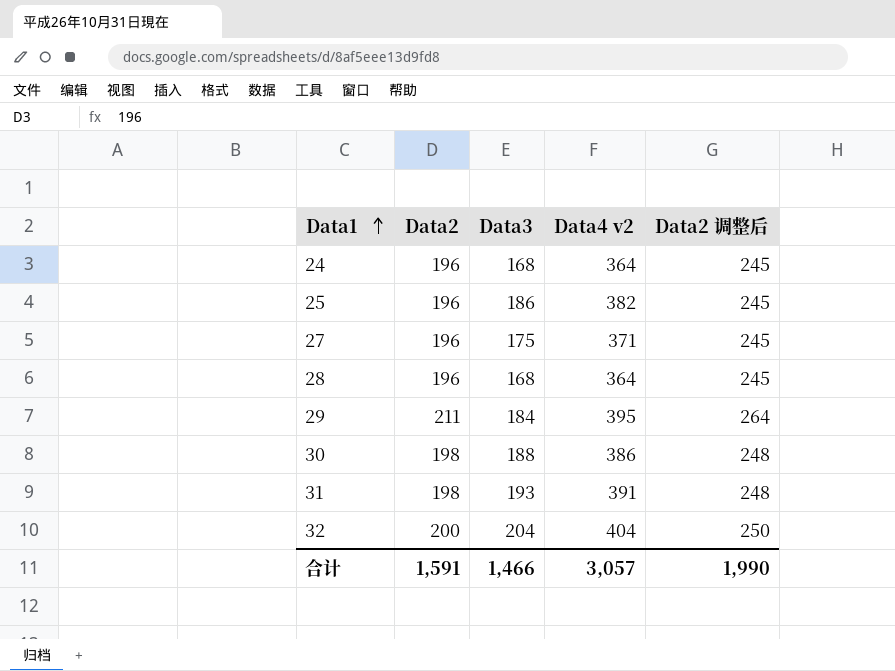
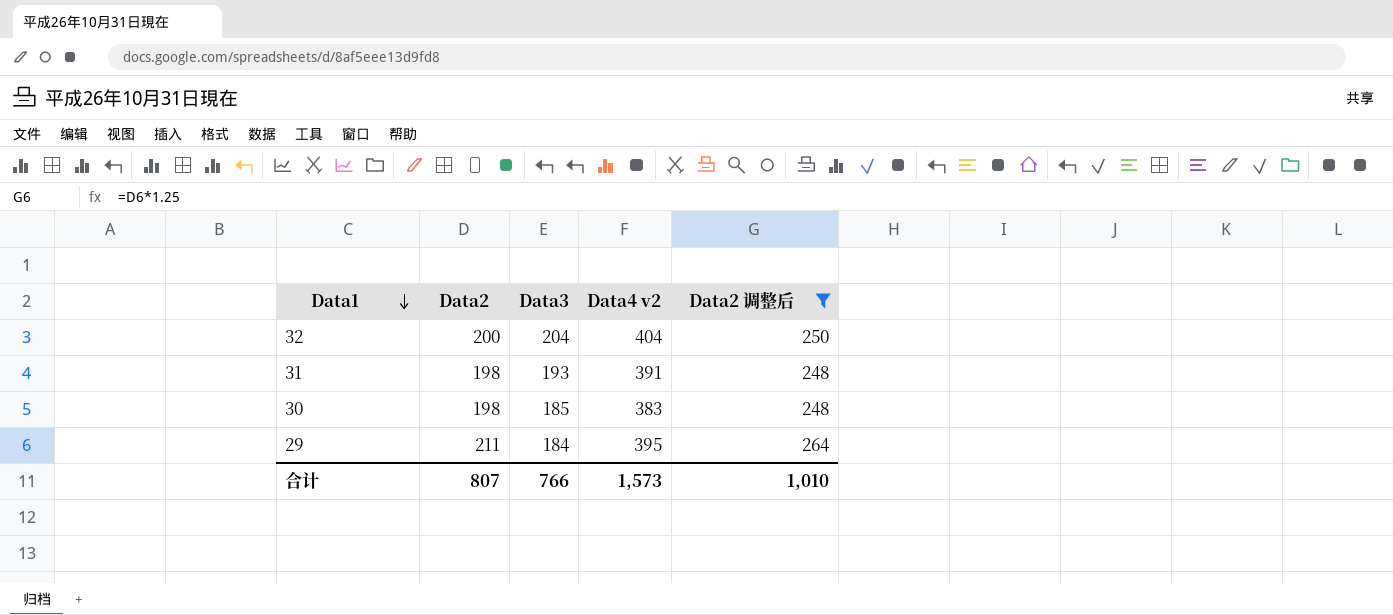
filter: none -> Data2 调整后 != 245
row order: Data1 ascending -> Data1 descending
30 | Data3: 188 -> 185
30 | Data4 v2: 386 -> 383
合计 | Data2: 1,591 -> 807
合计 | Data3: 1,466 -> 766
合计 | Data4 v2: 3,057 -> 1,573
合计 | Data2 调整后: 1,990 -> 1,010

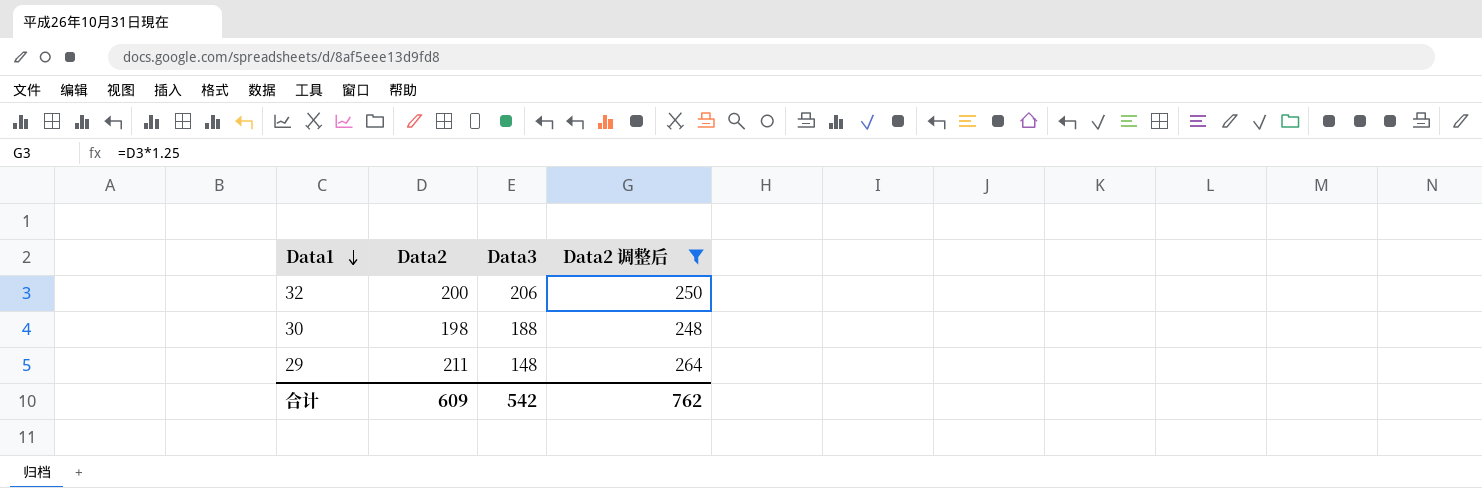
column Data4 v2 | formula: [Data2] + [Data3] -> none
row 31: 198 | 193 | 391 | 248 -> none
32 | Data3: 204 -> 206
30 | Data3: 185 -> 188
29 | Data3: 184 -> 148
合计 | Data2: 807 -> 609
合计 | Data3: 766 -> 542
合计 | Data2 调整后: 1,010 -> 762

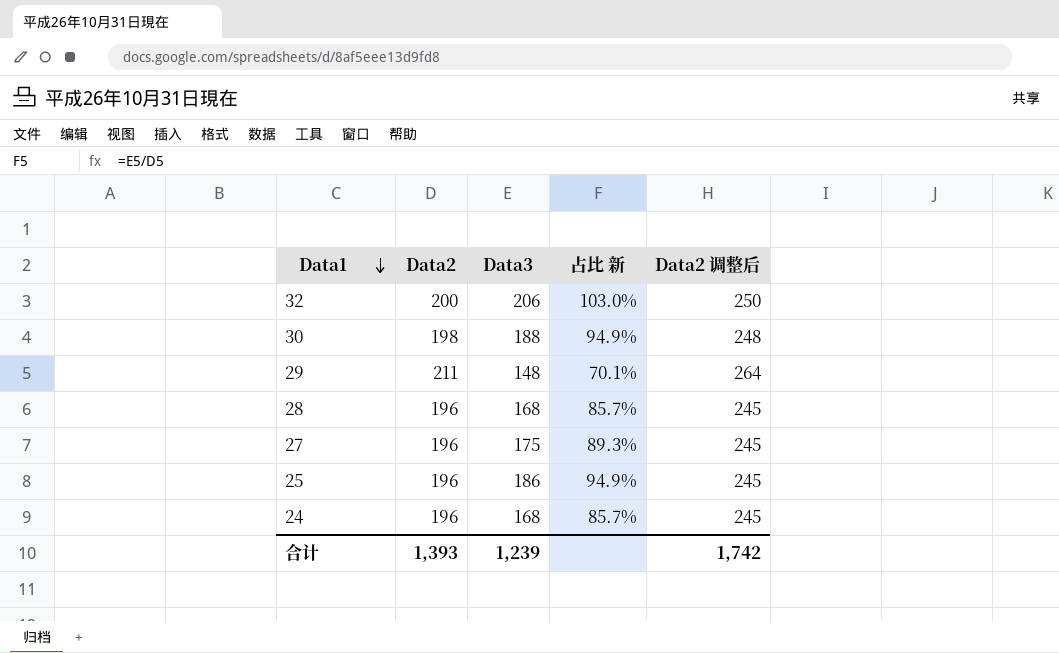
filter: Data2 调整后 != 245 -> none
column 占比 新 | formula: none -> [Data3] / [Data2]
合计 | Data2: 609 -> 1,393
合计 | Data3: 542 -> 1,239
合计 | Data2 调整后: 762 -> 1,742

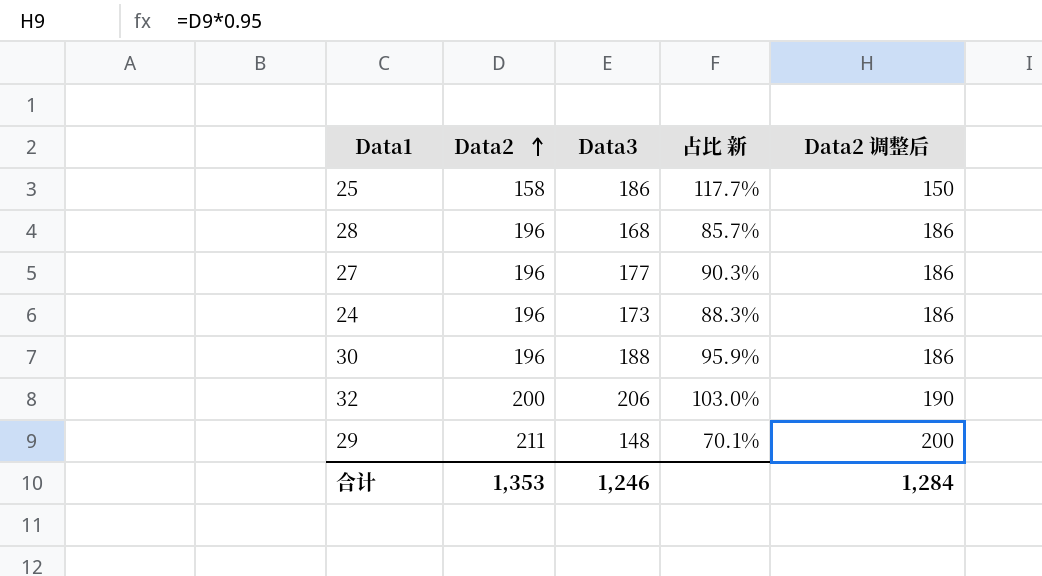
row order: Data1 descending -> Data2 ascending
column Data2 调整后 | formula: [Data2] * 1.25 -> [Data2] * 0.95
25 | Data2: 196 -> 158
25 | 占比 新: 94.9% -> 117.7%
27 | Data3: 175 -> 177
27 | 占比 新: 89.3% -> 90.3%
24 | Data3: 168 -> 173
24 | 占比 新: 85.7% -> 88.3%
30 | Data2: 198 -> 196
30 | 占比 新: 94.9% -> 95.9%
合计 | Data2: 1,393 -> 1,353
合计 | Data3: 1,239 -> 1,246
合计 | Data2 调整后: 1,742 -> 1,284

